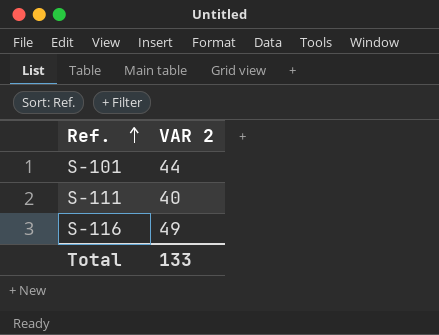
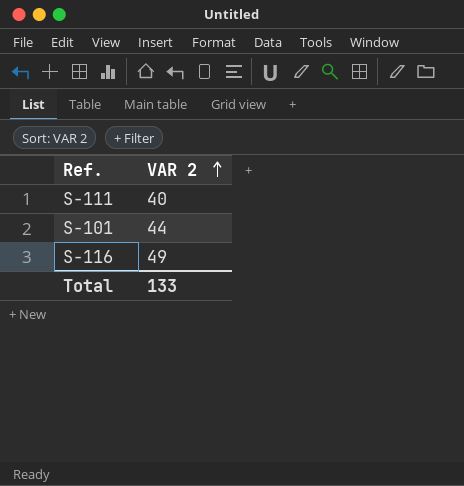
row order: Ref. ascending -> VAR 2 ascending

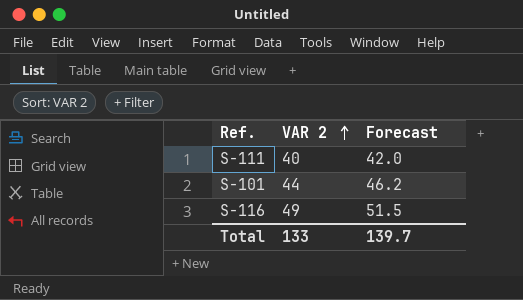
column Forecast | formula: none -> [VAR 2] * 1.05

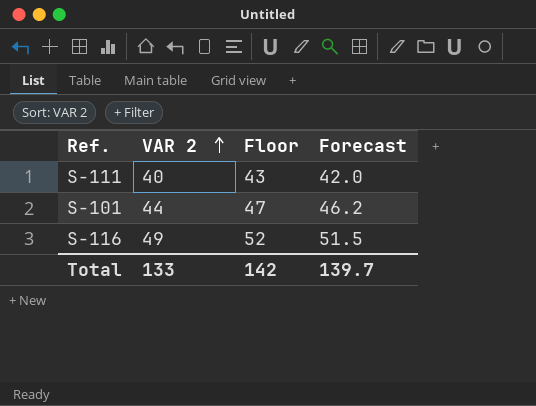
column Floor | formula: none -> [VAR 2] + 3

